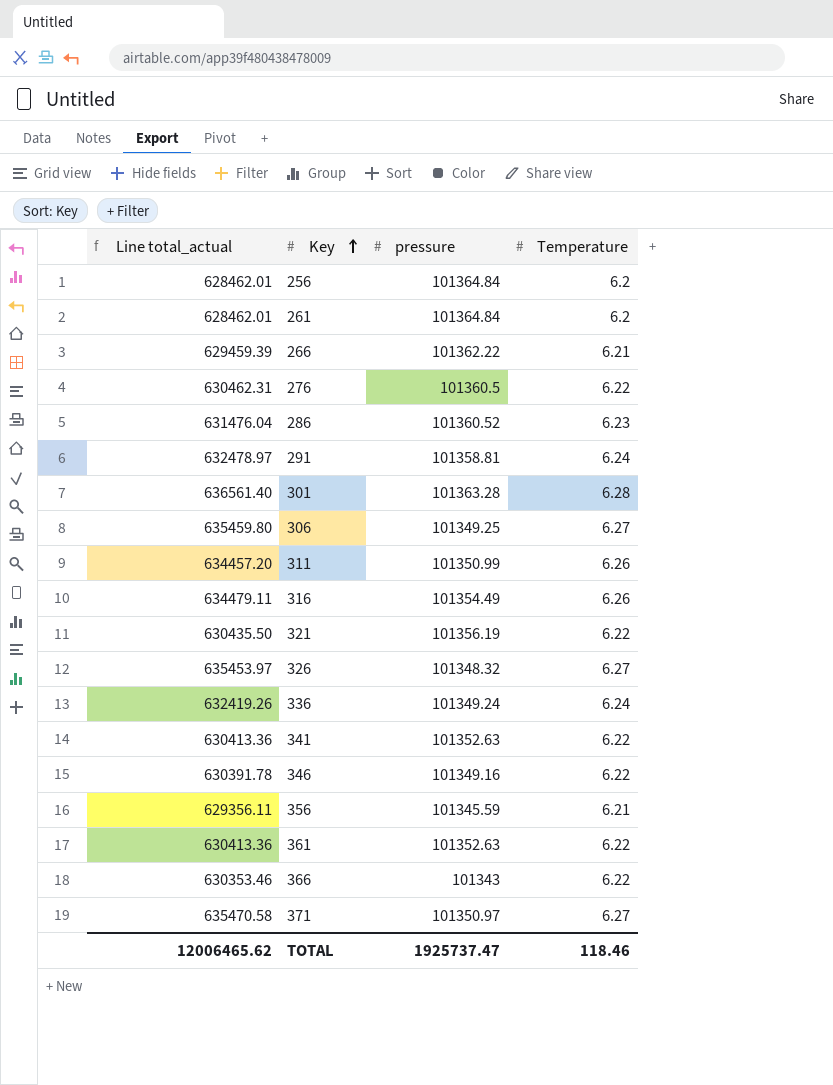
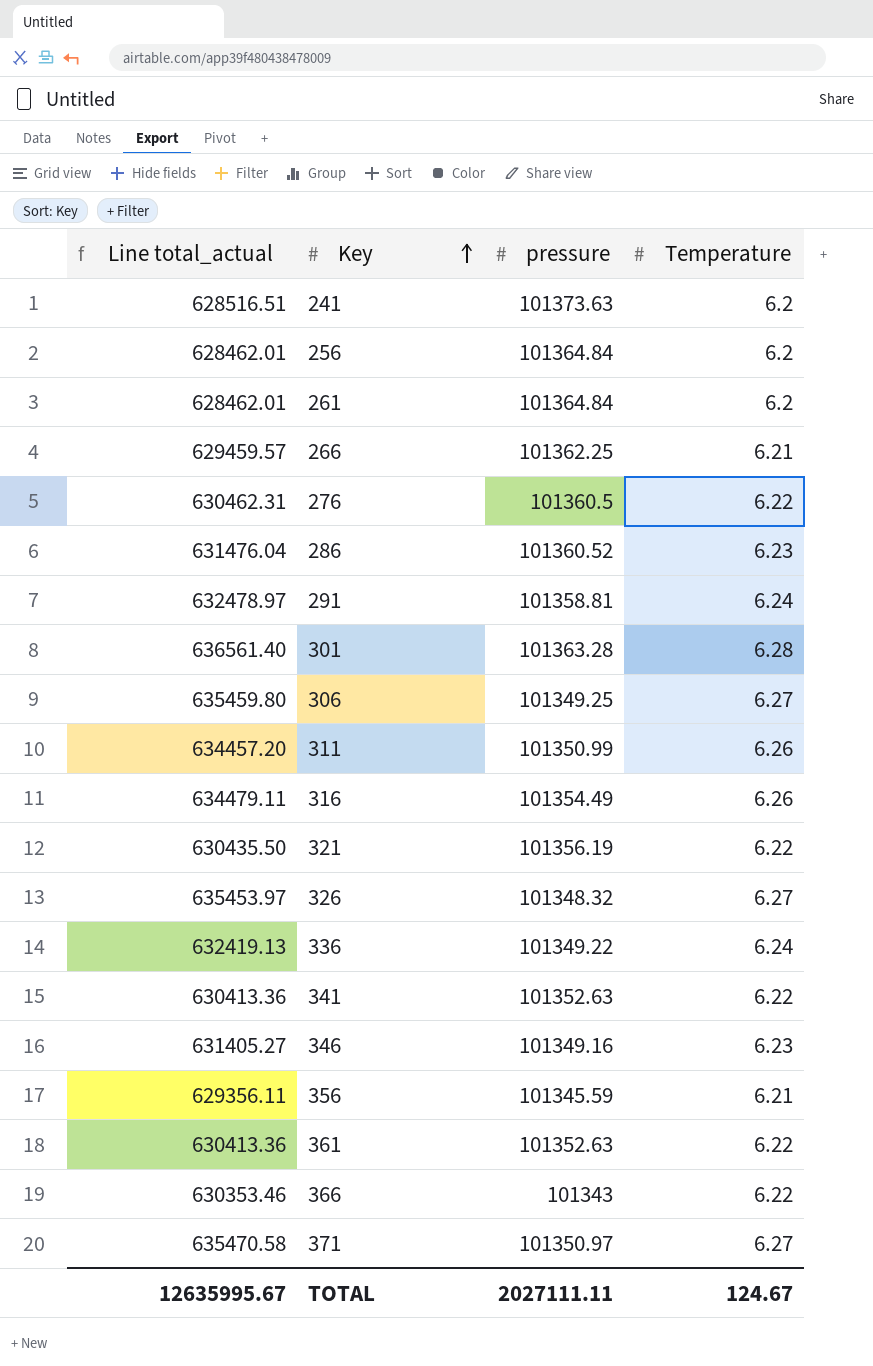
row 241: none -> 628516.51 | 101373.63 | 6.2
266 | Line total_actual: 629459.39 -> 629459.57
266 | pressure: 101362.22 -> 101362.25
336 | Line total_actual: 632419.26 -> 632419.13
336 | pressure: 101349.24 -> 101349.22
346 | Line total_actual: 630391.78 -> 631405.27
346 | Temperature: 6.22 -> 6.23
TOTAL | Line total_actual: 12006465.62 -> 12635995.67
TOTAL | pressure: 1925737.47 -> 2027111.11
TOTAL | Temperature: 118.46 -> 124.67

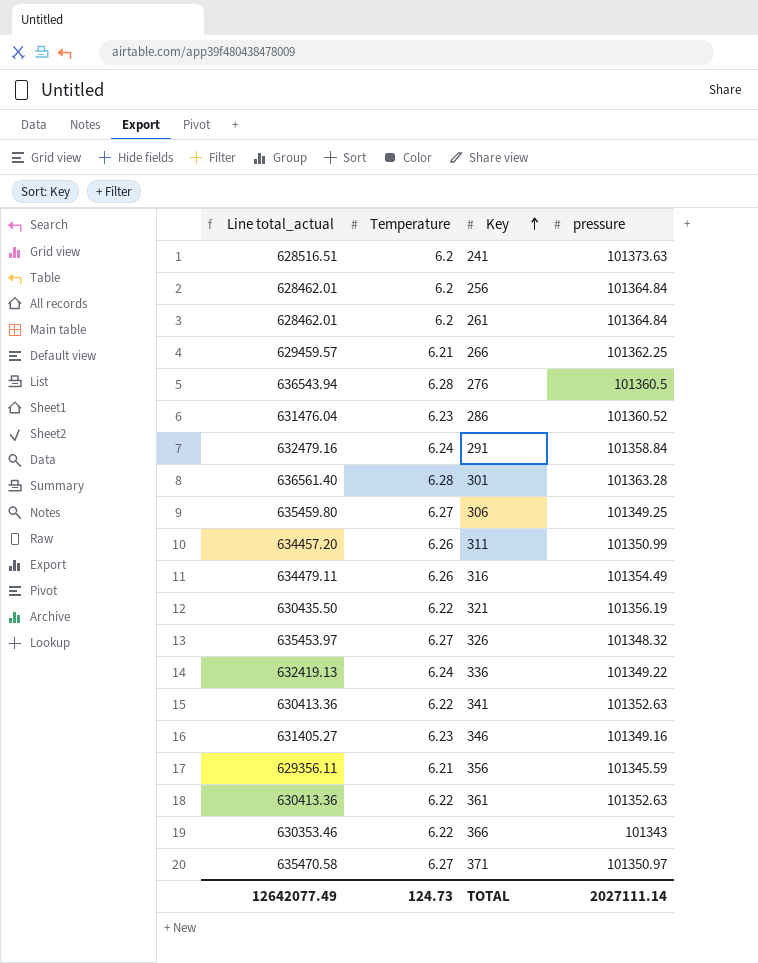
column Temperature | position: 4 -> 2
276 | Line total_actual: 630462.31 -> 636543.94
276 | Temperature: 6.22 -> 6.28
291 | Line total_actual: 632478.97 -> 632479.16
291 | pressure: 101358.81 -> 101358.84
TOTAL | Line total_actual: 12635995.67 -> 12642077.49
TOTAL | Temperature: 124.67 -> 124.73
TOTAL | pressure: 2027111.11 -> 2027111.14

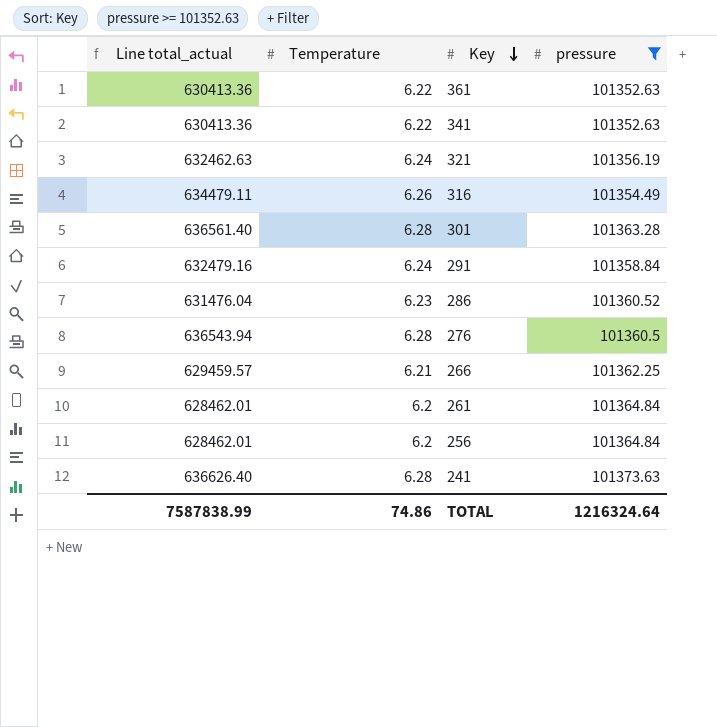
filter: none -> pressure >= 101352.63
row order: Key ascending -> Key descending
321 | Line total_actual: 630435.50 -> 632462.63
321 | Temperature: 6.22 -> 6.24
241 | Line total_actual: 628516.51 -> 636626.40
241 | Temperature: 6.2 -> 6.28
TOTAL | Line total_actual: 12642077.49 -> 7587838.99
TOTAL | Temperature: 124.73 -> 74.86
TOTAL | pressure: 2027111.14 -> 1216324.64

